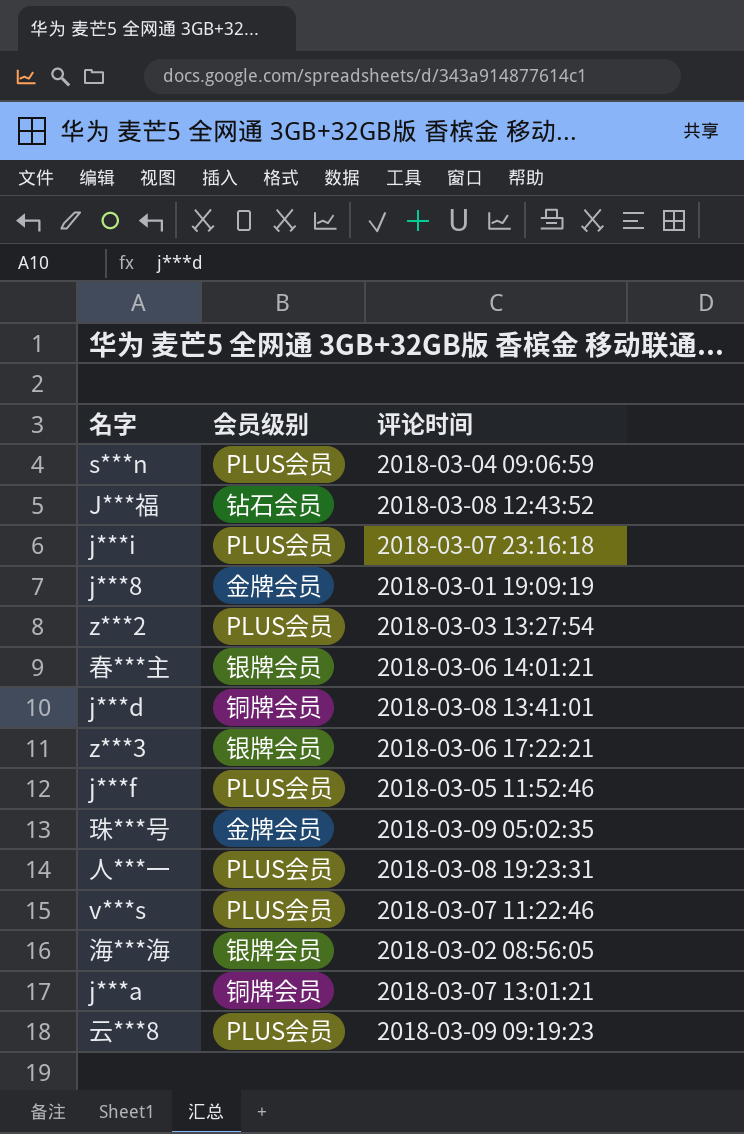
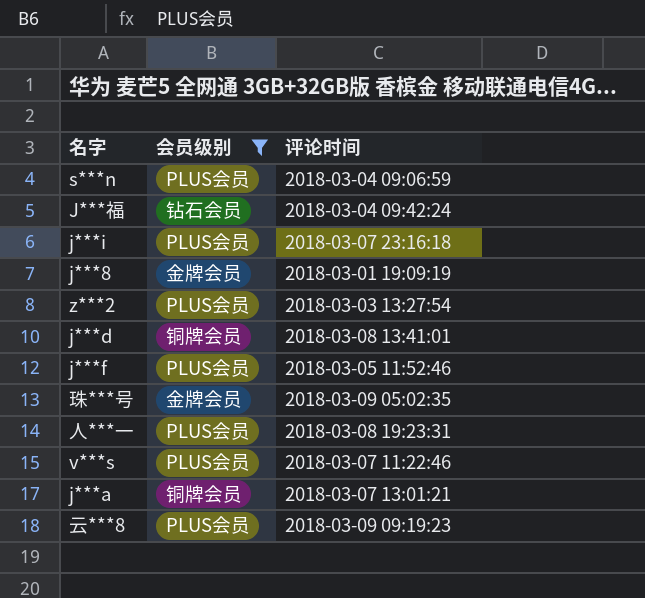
filter: none -> 会员级别 != 银牌会员
J***福 | 评论时间: 2018-03-08 12:43:52 -> 2018-03-04 09:42:24

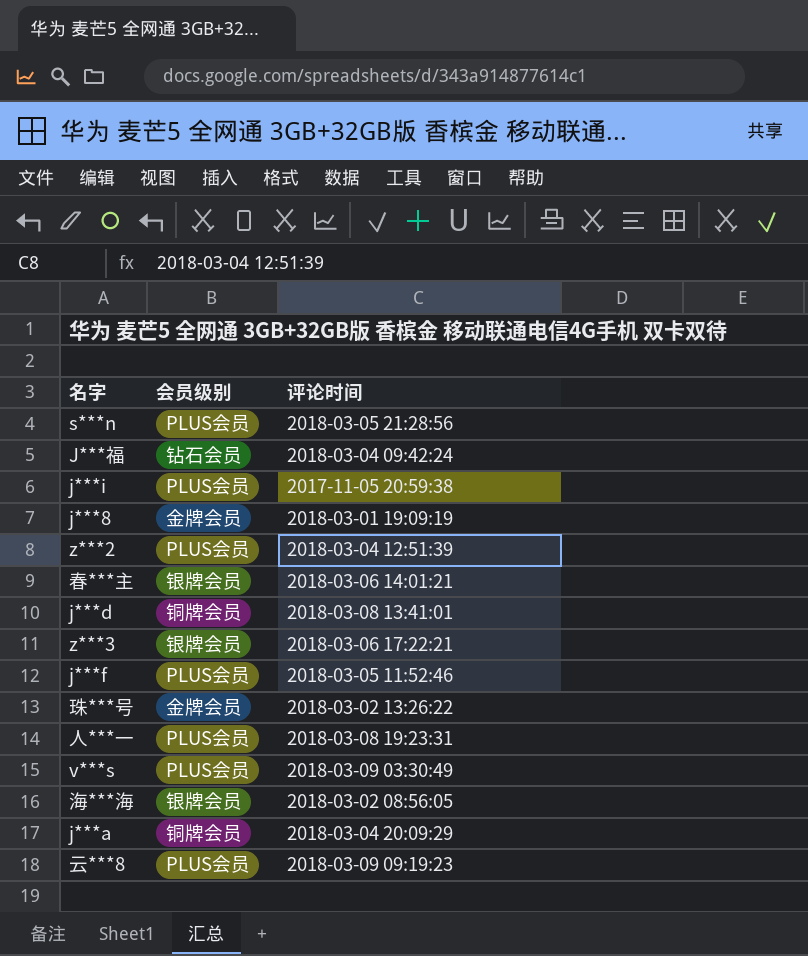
filter: 会员级别 != 银牌会员 -> none
s***n | 评论时间: 2018-03-04 09:06:59 -> 2018-03-05 21:28:56
j***i | 评论时间: 2018-03-07 23:16:18 -> 2017-11-05 20:59:38
z***2 | 评论时间: 2018-03-03 13:27:54 -> 2018-03-04 12:51:39
珠***号 | 评论时间: 2018-03-09 05:02:35 -> 2018-03-02 13:26:22
v***s | 评论时间: 2018-03-07 11:22:46 -> 2018-03-09 03:30:49
j***a | 评论时间: 2018-03-07 13:01:21 -> 2018-03-04 20:09:29

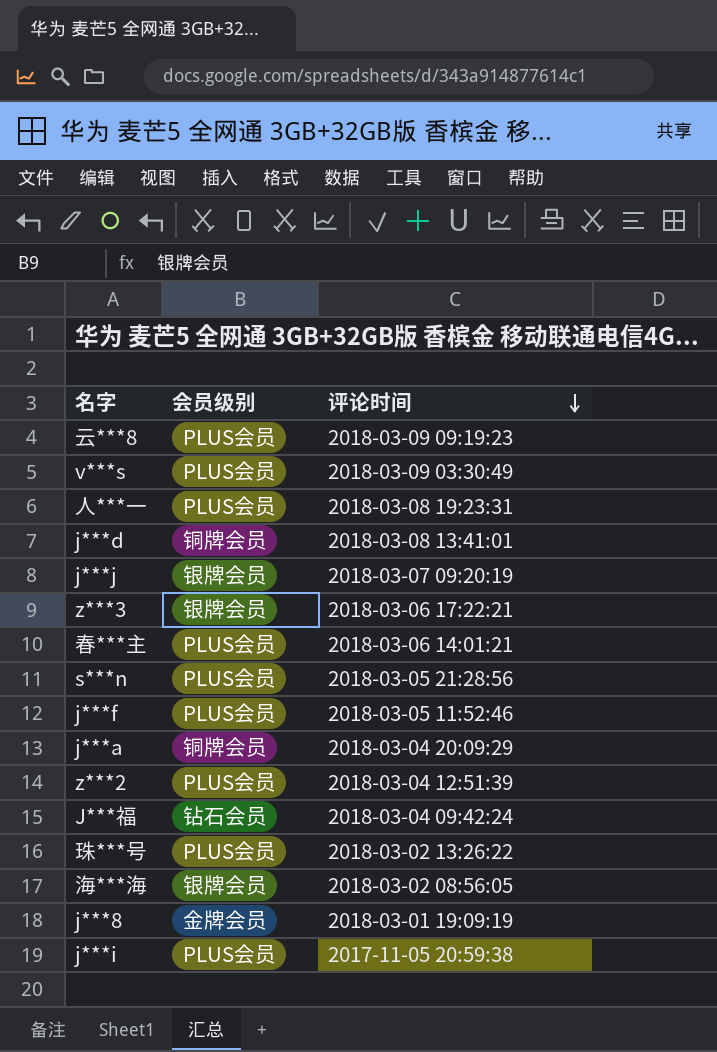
row order: none -> 评论时间 descending
row j***j: none -> 银牌会员 | 2018-03-07 09:20:19
春***主 | 会员级别: 银牌会员 -> PLUS会员
珠***号 | 会员级别: 金牌会员 -> PLUS会员

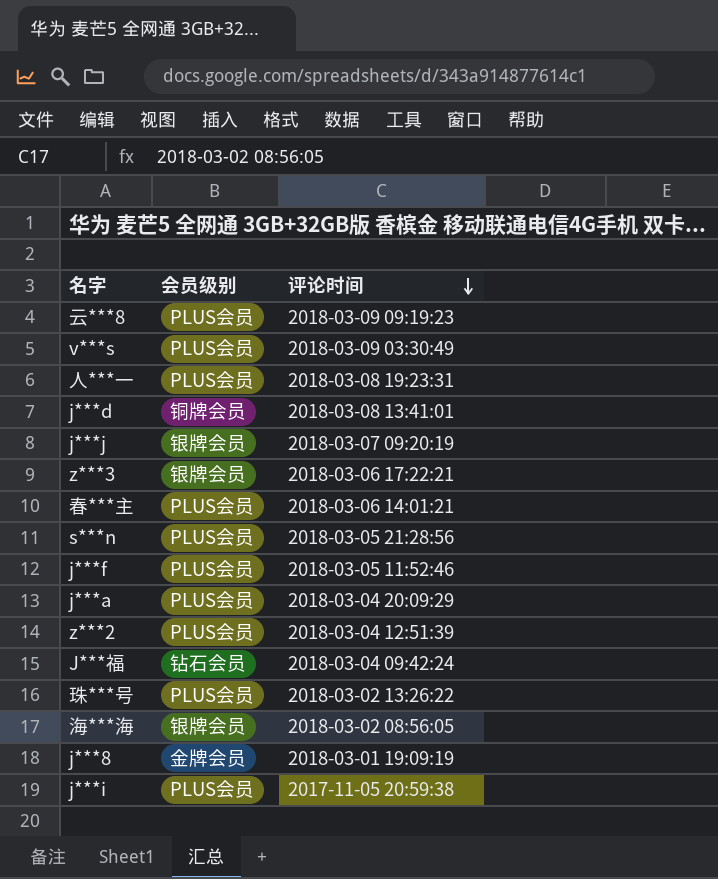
j***a | 会员级别: 铜牌会员 -> PLUS会员

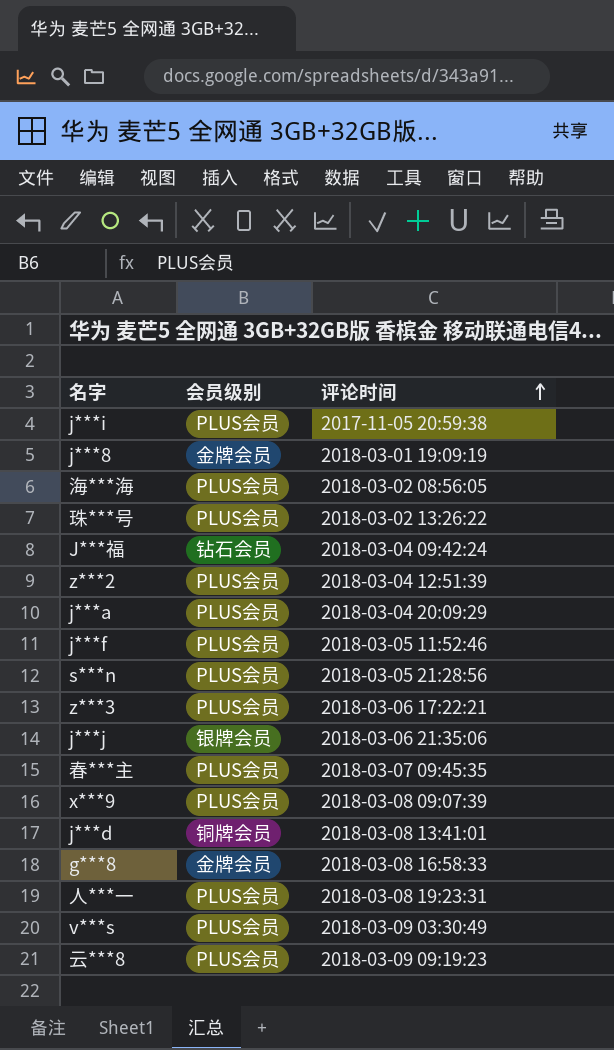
row order: 评论时间 descending -> 评论时间 ascending
海***海 | 会员级别: 银牌会员 -> PLUS会员
z***3 | 会员级别: 银牌会员 -> PLUS会员
j***j | 评论时间: 2018-03-07 09:20:19 -> 2018-03-06 21:35:06
春***主 | 评论时间: 2018-03-06 14:01:21 -> 2018-03-07 09:45:35
row x***9: none -> PLUS会员 | 2018-03-08 09:07:39
row g***8: none -> 金牌会员 | 2018-03-08 16:58:33

